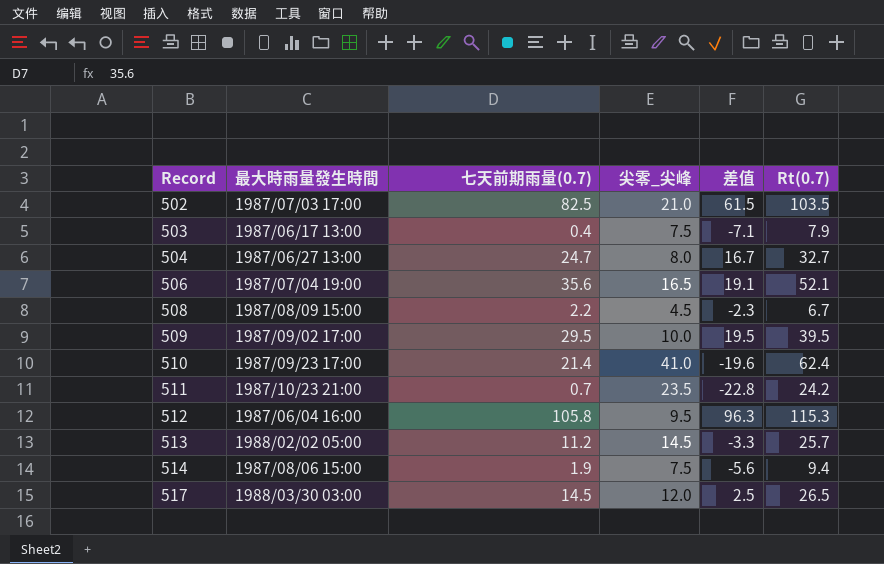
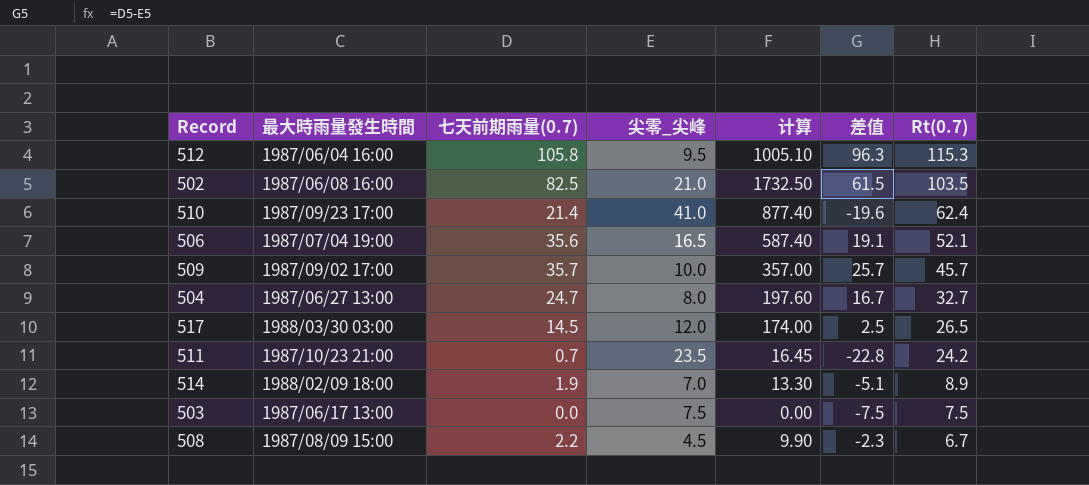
row order: Record ascending -> Rt(0.7) descending
column 计算 | formula: none -> [七天前期雨量(0.7)] * [尖零_尖峰]
row 513: 1988/02/02 05:00 | 11.2 | 14.5 | -3.3 | 25.7 -> none
502 | 最大時雨量發生時間: 1987/07/03 17:00 -> 1987/06/08 16:00
509 | 七天前期雨量(0.7): 29.5 -> 35.7
509 | 差值: 19.5 -> 25.7
509 | Rt(0.7): 39.5 -> 45.7
514 | 最大時雨量發生時間: 1987/08/06 15:00 -> 1988/02/09 18:00
514 | 尖零_尖峰: 7.5 -> 7.0
514 | 差值: -5.6 -> -5.1
514 | Rt(0.7): 9.4 -> 8.9
503 | 七天前期雨量(0.7): 0.4 -> 0.0
503 | 差值: -7.1 -> -7.5
503 | Rt(0.7): 7.9 -> 7.5

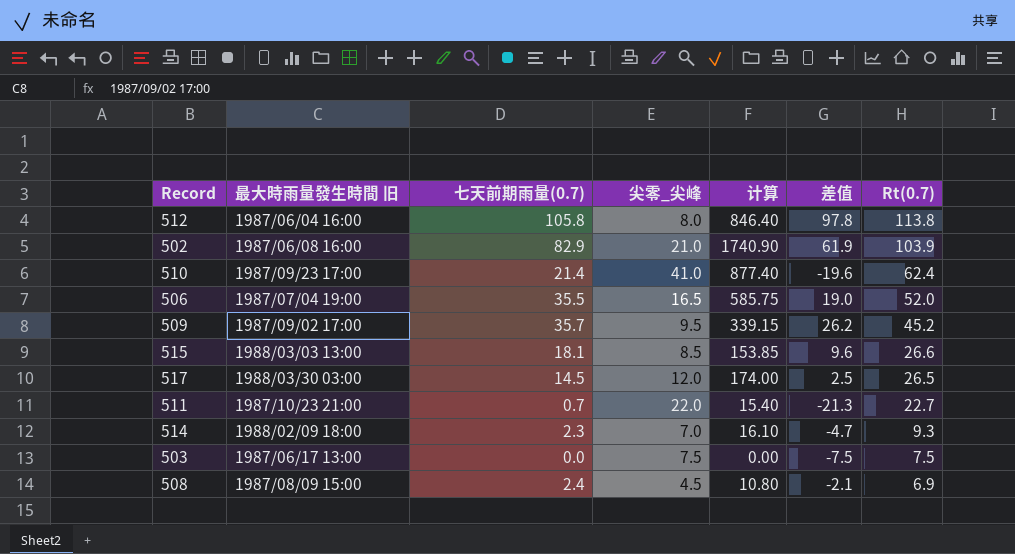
column name: 最大時雨量發生時間 -> 最大時雨量發生時間 旧
row 504: 1987/06/27 13:00 | 24.7 | 8.0 | 197.60 | 16.7 | 32.7 -> none
512 | 尖零_尖峰: 9.5 -> 8.0
512 | 计算: 1005.10 -> 846.40
512 | 差值: 96.3 -> 97.8
512 | Rt(0.7): 115.3 -> 113.8
502 | 七天前期雨量(0.7): 82.5 -> 82.9
502 | 计算: 1732.50 -> 1740.90
502 | 差值: 61.5 -> 61.9
502 | Rt(0.7): 103.5 -> 103.9
506 | 七天前期雨量(0.7): 35.6 -> 35.5
506 | 计算: 587.40 -> 585.75
506 | 差值: 19.1 -> 19.0
506 | Rt(0.7): 52.1 -> 52.0
509 | 尖零_尖峰: 10.0 -> 9.5
509 | 计算: 357.00 -> 339.15
509 | 差值: 25.7 -> 26.2
509 | Rt(0.7): 45.7 -> 45.2
row 515: none -> 1988/03/03 13:00 | 18.1 | 8.5 | 153.85 | 9.6 | 26.6
511 | 尖零_尖峰: 23.5 -> 22.0
511 | 计算: 16.45 -> 15.40
511 | 差值: -22.8 -> -21.3
511 | Rt(0.7): 24.2 -> 22.7
514 | 七天前期雨量(0.7): 1.9 -> 2.3
514 | 计算: 13.30 -> 16.10
514 | 差值: -5.1 -> -4.7
514 | Rt(0.7): 8.9 -> 9.3
508 | 七天前期雨量(0.7): 2.2 -> 2.4
508 | 计算: 9.90 -> 10.80
508 | 差值: -2.3 -> -2.1
508 | Rt(0.7): 6.7 -> 6.9

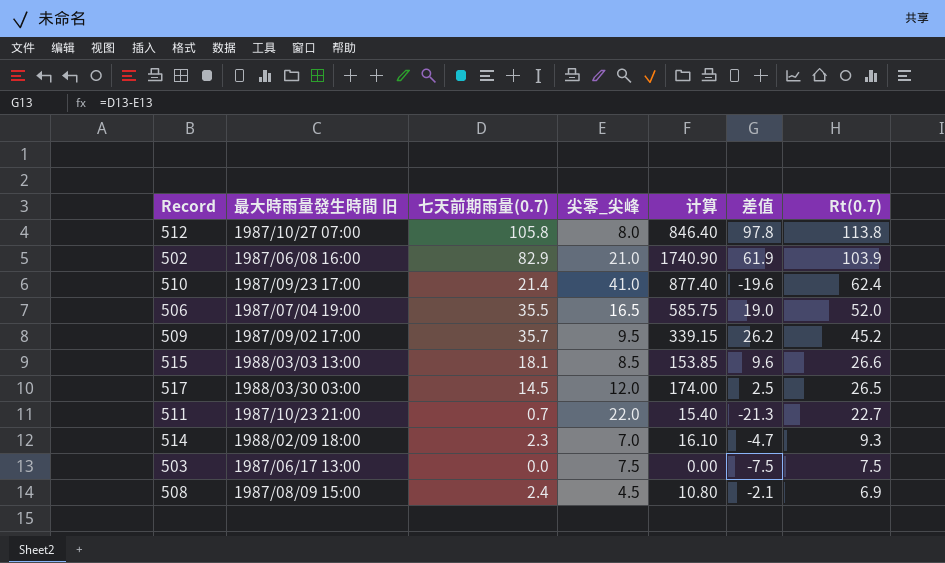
512 | 最大時雨量發生時間 旧: 1987/06/04 16:00 -> 1987/10/27 07:00

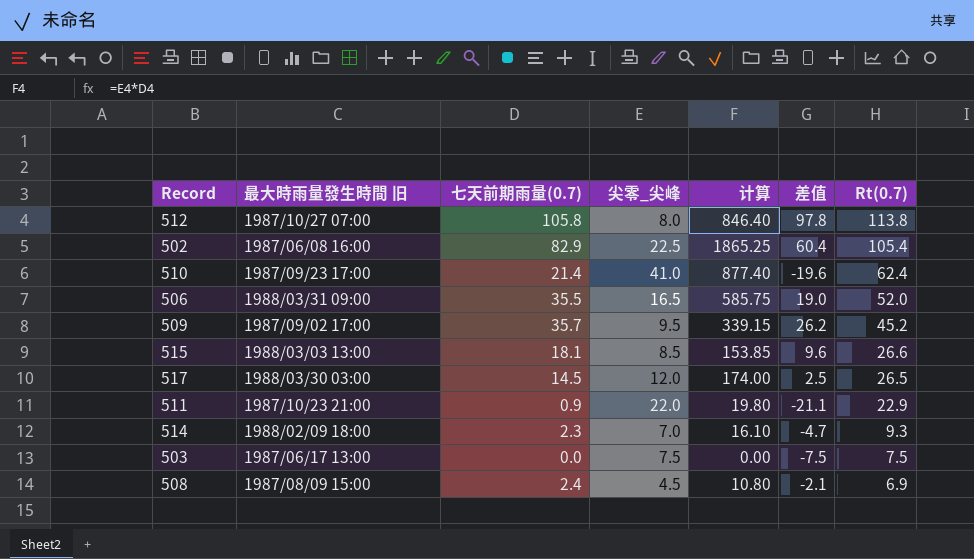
502 | 尖零_尖峰: 21.0 -> 22.5
502 | 计算: 1740.90 -> 1865.25
502 | 差值: 61.9 -> 60.4
502 | Rt(0.7): 103.9 -> 105.4
506 | 最大時雨量發生時間 旧: 1987/07/04 19:00 -> 1988/03/31 09:00
511 | 七天前期雨量(0.7): 0.7 -> 0.9
511 | 计算: 15.40 -> 19.80
511 | 差值: -21.3 -> -21.1
511 | Rt(0.7): 22.7 -> 22.9

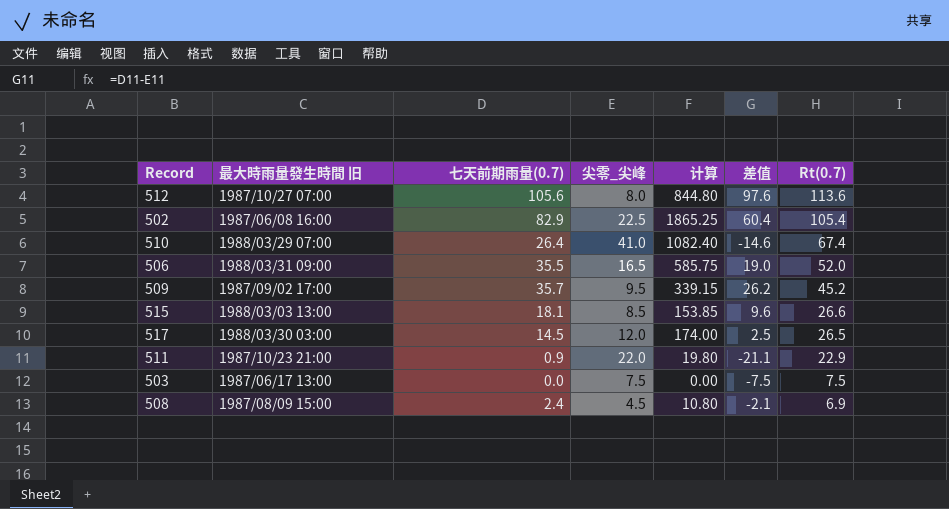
row 514: 1988/02/09 18:00 | 2.3 | 7.0 | 16.10 | -4.7 | 9.3 -> none
512 | 七天前期雨量(0.7): 105.8 -> 105.6
512 | 计算: 846.40 -> 844.80
512 | 差值: 97.8 -> 97.6
512 | Rt(0.7): 113.8 -> 113.6
510 | 最大時雨量發生時間 旧: 1987/09/23 17:00 -> 1988/03/29 07:00
510 | 七天前期雨量(0.7): 21.4 -> 26.4
510 | 计算: 877.40 -> 1082.40
510 | 差值: -19.6 -> -14.6
510 | Rt(0.7): 62.4 -> 67.4

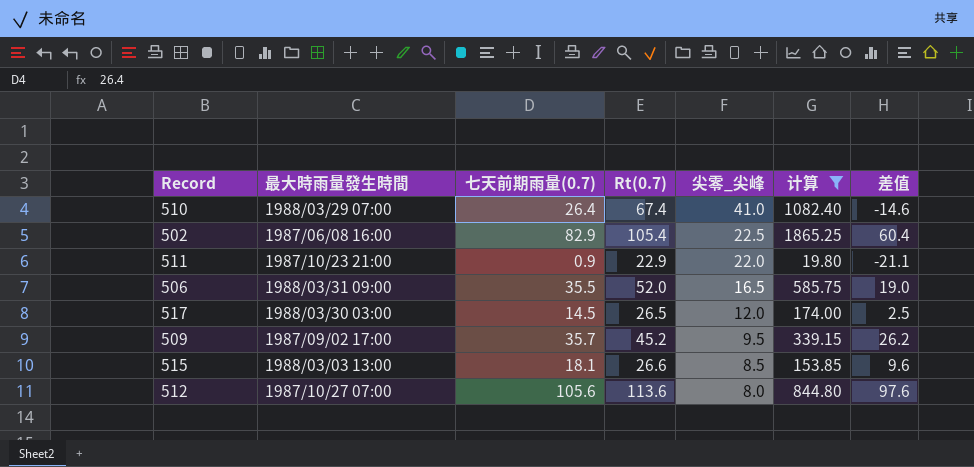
filter: none -> 计算 >= 19.80
row order: Rt(0.7) descending -> 尖零_尖峰 descending
column name: 最大時雨量發生時間 旧 -> 最大時雨量發生時間
column Rt(0.7) | position: 7 -> 4

